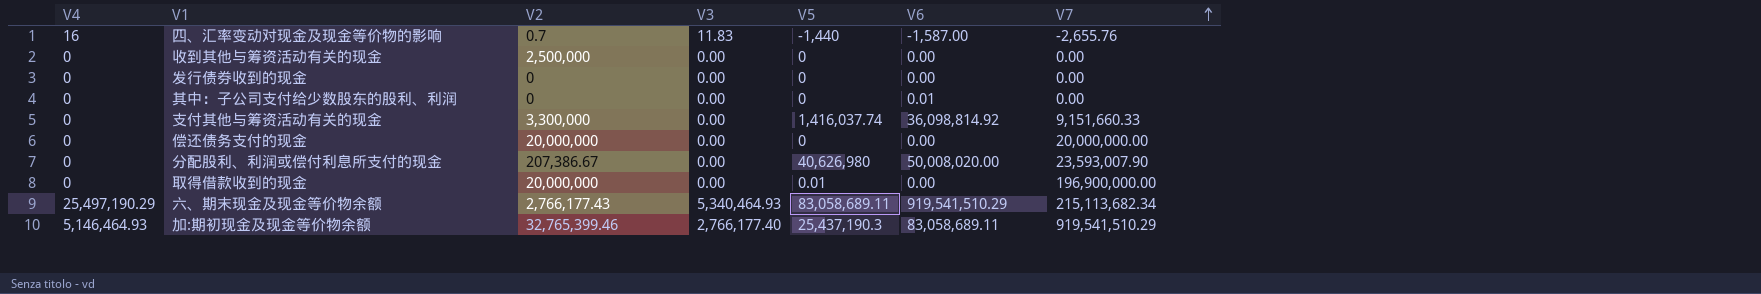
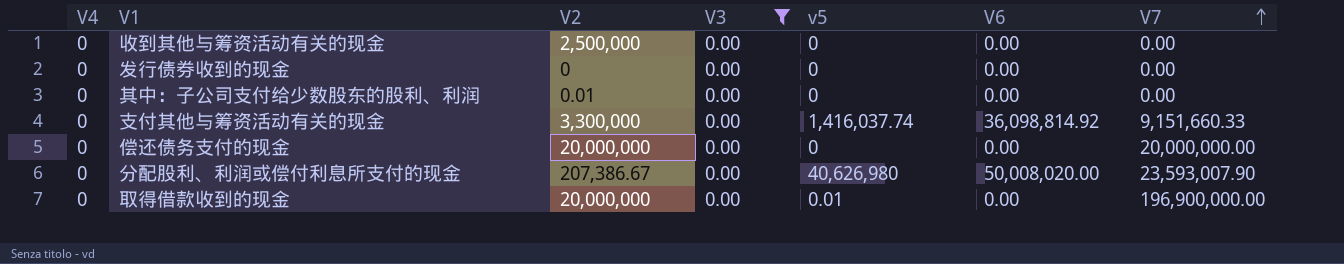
filter: none -> V3 = 0.00
column name: V5 -> v5
其中：子公司支付给少数股东的股利、利润 | V2: 0 -> 0.01
其中：子公司支付给少数股东的股利、利润 | V6: 0.01 -> 0.00

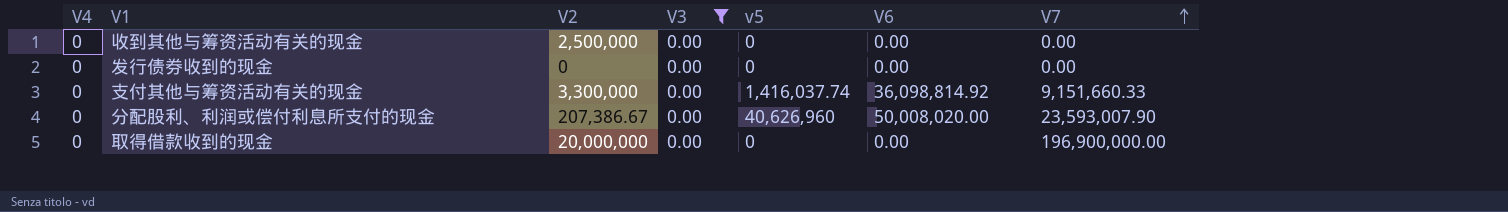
row 其中：子公司支付给少数股东的股利、利润: 0 | 0.01 | 0.00 | 0 | 0.00 | 0.00 -> none
row 偿还债务支付的现金: 0 | 20,000,000 | 0.00 | 0 | 0.00 | 20,000,000.00 -> none
分配股利、利润或偿付利息所支付的现金 | v5: 40,626,980 -> 40,626,960
取得借款收到的现金 | v5: 0.01 -> 0

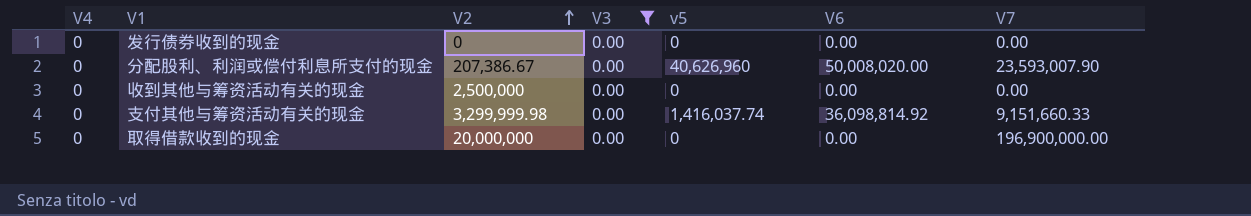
row order: V7 ascending -> V2 ascending
支付其他与筹资活动有关的现金 | V2: 3,300,000 -> 3,299,999.98

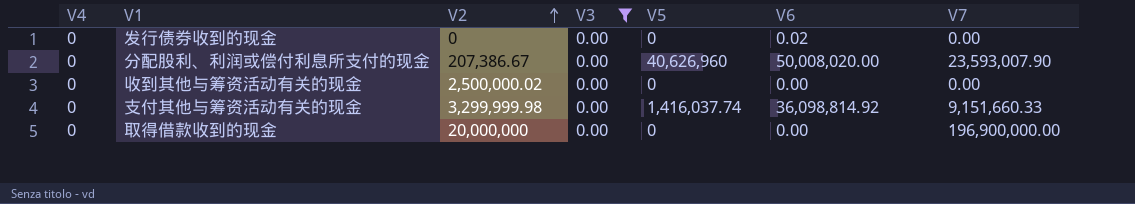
column name: v5 -> V5
发行债券收到的现金 | V6: 0.00 -> 0.02
收到其他与筹资活动有关的现金 | V2: 2,500,000 -> 2,500,000.02

